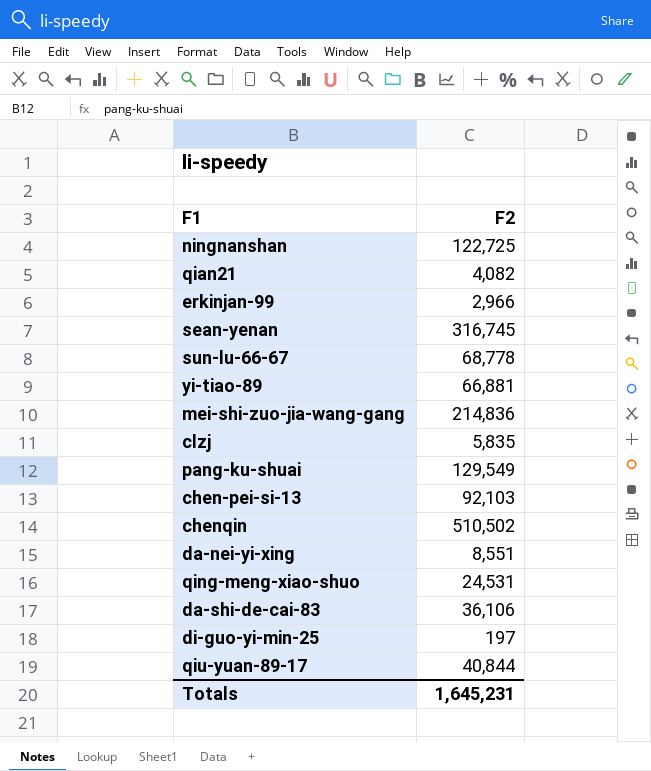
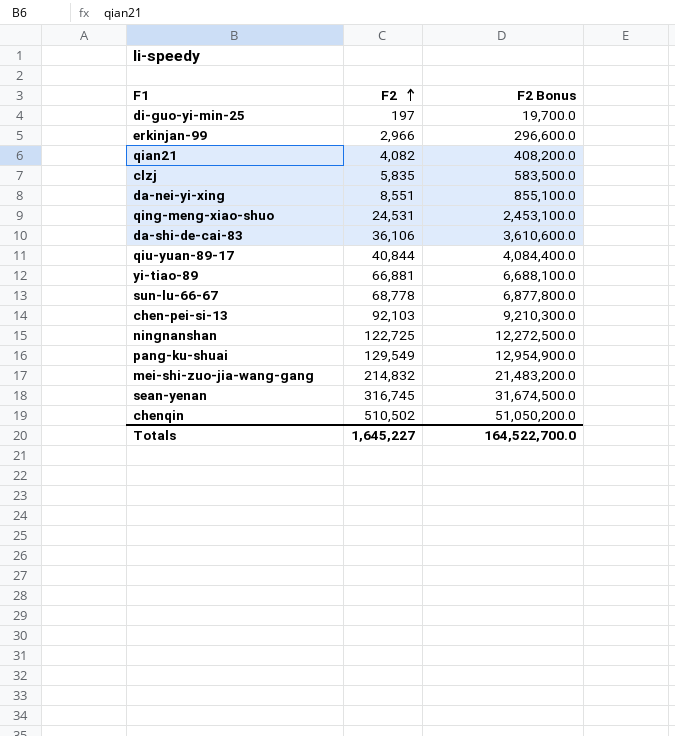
row order: none -> F2 ascending
column F2 Bonus | formula: none -> [F2] * 100
mei-shi-zuo-jia-wang-gang | F2: 214,836 -> 214,832
Totals | F2: 1,645,231 -> 1,645,227

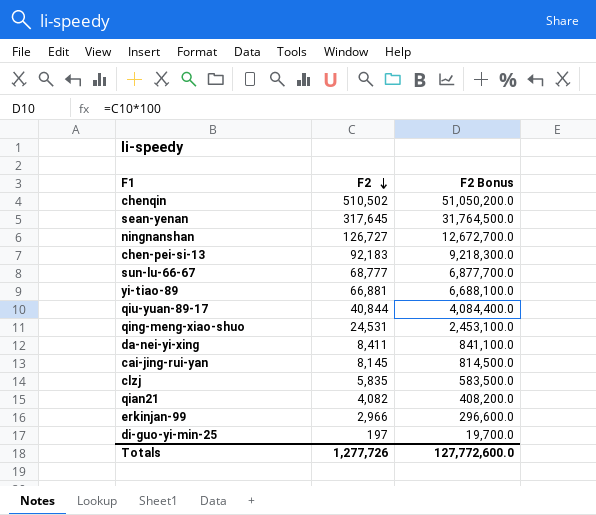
row order: F2 ascending -> F2 descending
row da-shi-de-cai-83: 36,106 | 3,610,600.0 -> none
row pang-ku-shuai: 129,549 | 12,954,900.0 -> none
row mei-shi-zuo-jia-wang-gang: 214,832 | 21,483,200.0 -> none
sean-yenan | F2: 316,745 -> 317,645
sean-yenan | F2 Bonus: 31,674,500.0 -> 31,764,500.0
ningnanshan | F2: 122,725 -> 126,727
ningnanshan | F2 Bonus: 12,272,500.0 -> 12,672,700.0
chen-pei-si-13 | F2: 92,103 -> 92,183
chen-pei-si-13 | F2 Bonus: 9,210,300.0 -> 9,218,300.0
sun-lu-66-67 | F2: 68,778 -> 68,777
sun-lu-66-67 | F2 Bonus: 6,877,800.0 -> 6,877,700.0
da-nei-yi-xing | F2: 8,551 -> 8,411
da-nei-yi-xing | F2 Bonus: 855,100.0 -> 841,100.0
row cai-jing-rui-yan: none -> 8,145 | 814,500.0
Totals | F2: 1,645,227 -> 1,277,726
Totals | F2 Bonus: 164,522,700.0 -> 127,772,600.0

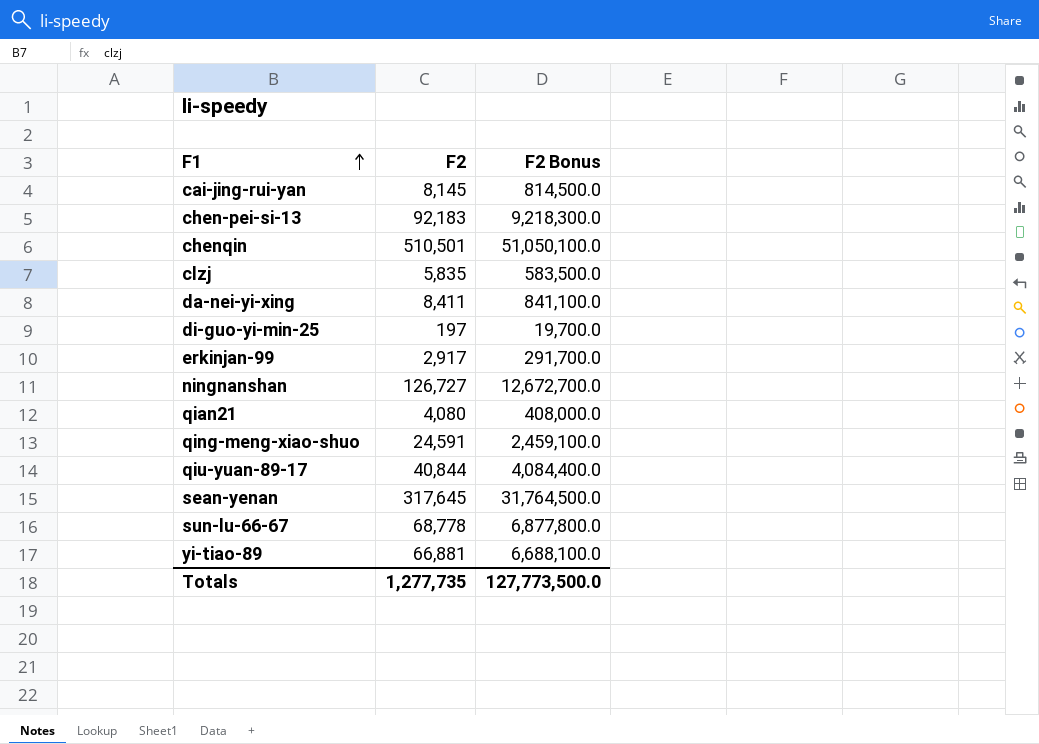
row order: F2 descending -> F1 ascending
chenqin | F2: 510,502 -> 510,501
chenqin | F2 Bonus: 51,050,200.0 -> 51,050,100.0
erkinjan-99 | F2: 2,966 -> 2,917
erkinjan-99 | F2 Bonus: 296,600.0 -> 291,700.0
qian21 | F2: 4,082 -> 4,080
qian21 | F2 Bonus: 408,200.0 -> 408,000.0
qing-meng-xiao-shuo | F2: 24,531 -> 24,591
qing-meng-xiao-shuo | F2 Bonus: 2,453,100.0 -> 2,459,100.0
sun-lu-66-67 | F2: 68,777 -> 68,778
sun-lu-66-67 | F2 Bonus: 6,877,700.0 -> 6,877,800.0
Totals | F2: 1,277,726 -> 1,277,735
Totals | F2 Bonus: 127,772,600.0 -> 127,773,500.0

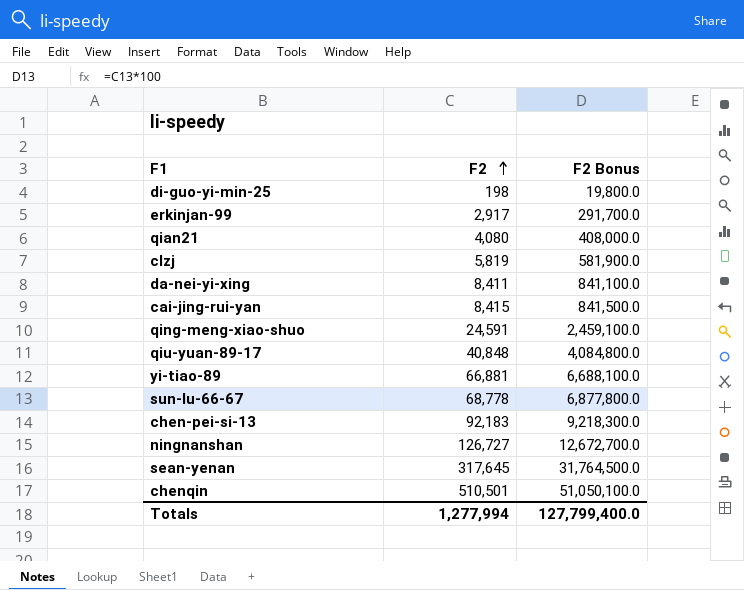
row order: F1 ascending -> F2 ascending
di-guo-yi-min-25 | F2: 197 -> 198
di-guo-yi-min-25 | F2 Bonus: 19,700.0 -> 19,800.0
clzj | F2: 5,835 -> 5,819
clzj | F2 Bonus: 583,500.0 -> 581,900.0
cai-jing-rui-yan | F2: 8,145 -> 8,415
cai-jing-rui-yan | F2 Bonus: 814,500.0 -> 841,500.0
qiu-yuan-89-17 | F2: 40,844 -> 40,848
qiu-yuan-89-17 | F2 Bonus: 4,084,400.0 -> 4,084,800.0
Totals | F2: 1,277,735 -> 1,277,994
Totals | F2 Bonus: 127,773,500.0 -> 127,799,400.0

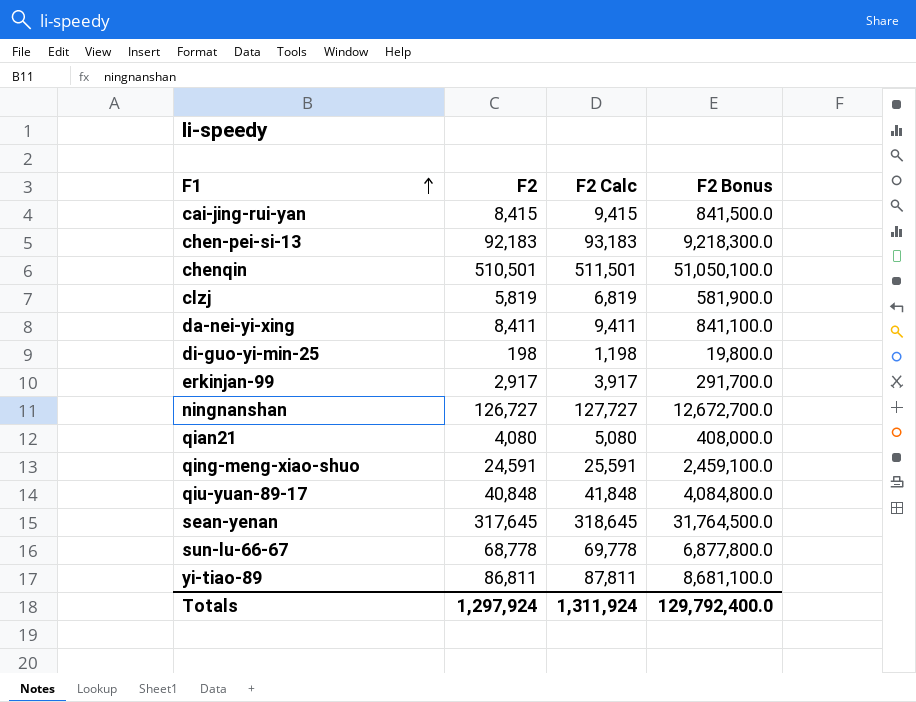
row order: F2 ascending -> F1 ascending
column F2 Calc | formula: none -> [F2] + 1000
yi-tiao-89 | F2: 66,881 -> 86,811
yi-tiao-89 | F2 Bonus: 6,688,100.0 -> 8,681,100.0
Totals | F2: 1,277,994 -> 1,297,924
Totals | F2 Bonus: 127,799,400.0 -> 129,792,400.0

